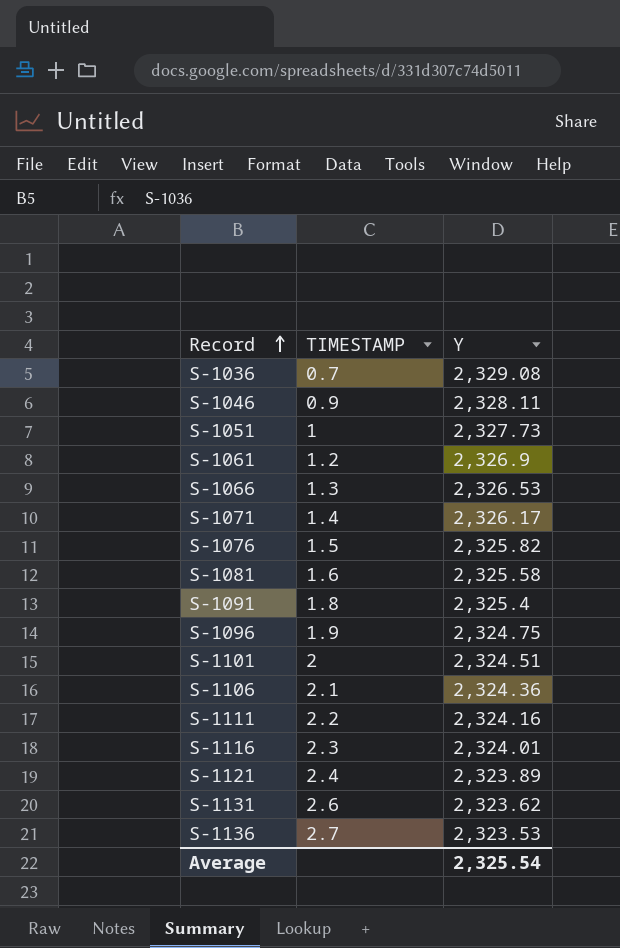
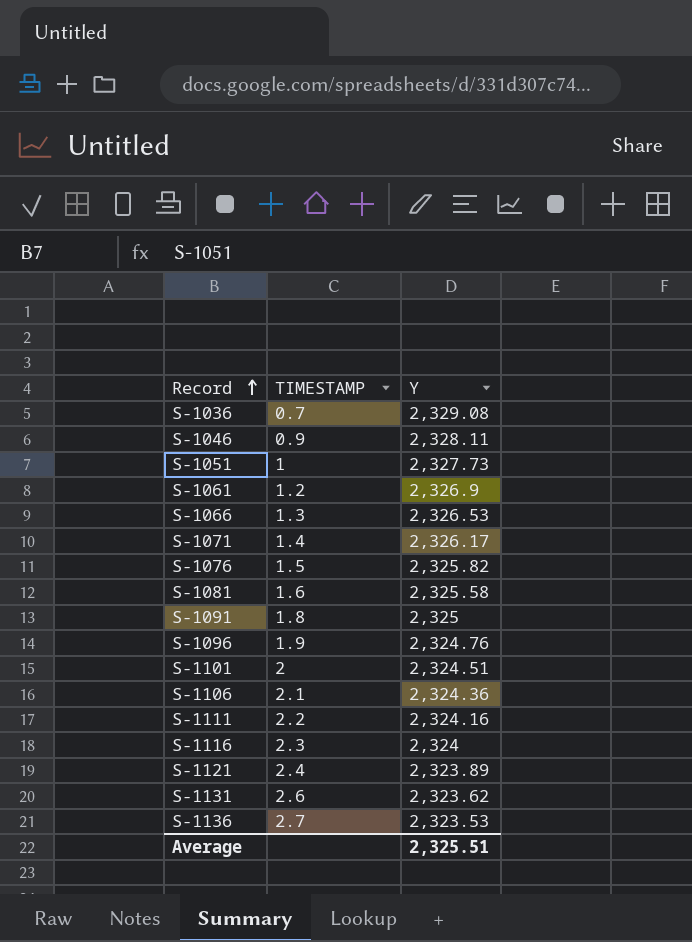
S-1091 | Y: 2,325.4 -> 2,325
S-1096 | Y: 2,324.75 -> 2,324.76
S-1116 | Y: 2,324.01 -> 2,324
Average | Y: 2,325.54 -> 2,325.51

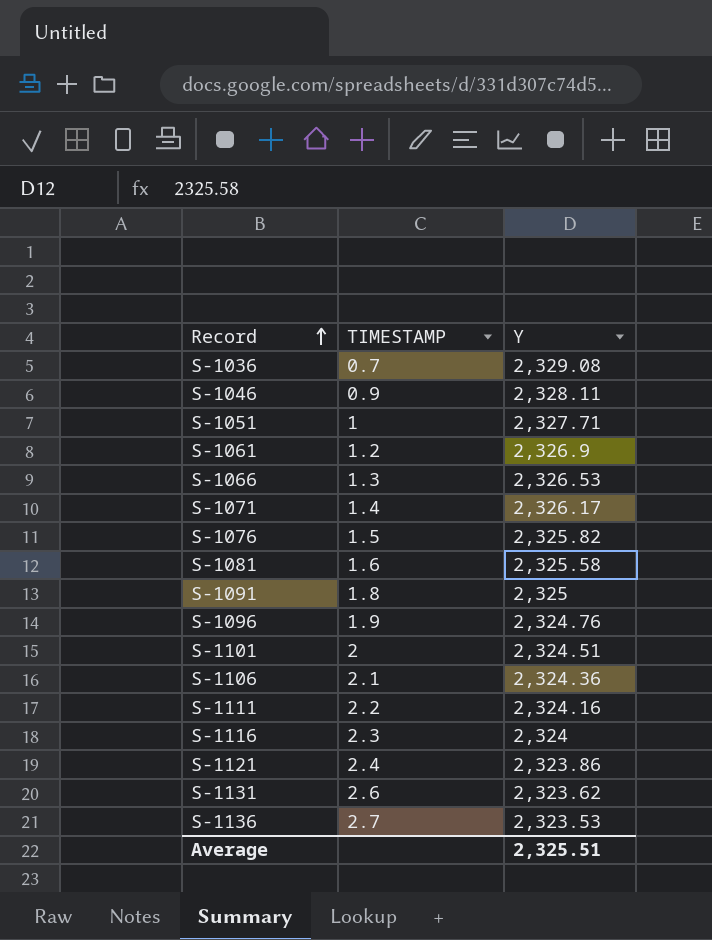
S-1051 | Y: 2,327.73 -> 2,327.71
S-1121 | Y: 2,323.89 -> 2,323.86

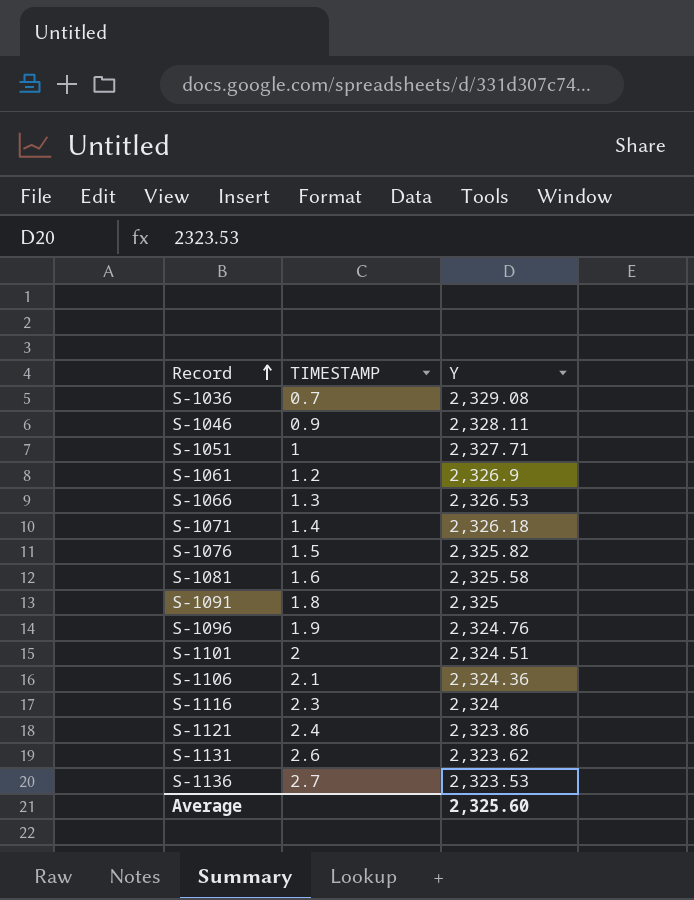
row S-1111: 2.2 | 2,324.16 -> none
S-1071 | Y: 2,326.17 -> 2,326.18
Average | Y: 2,325.51 -> 2,325.60

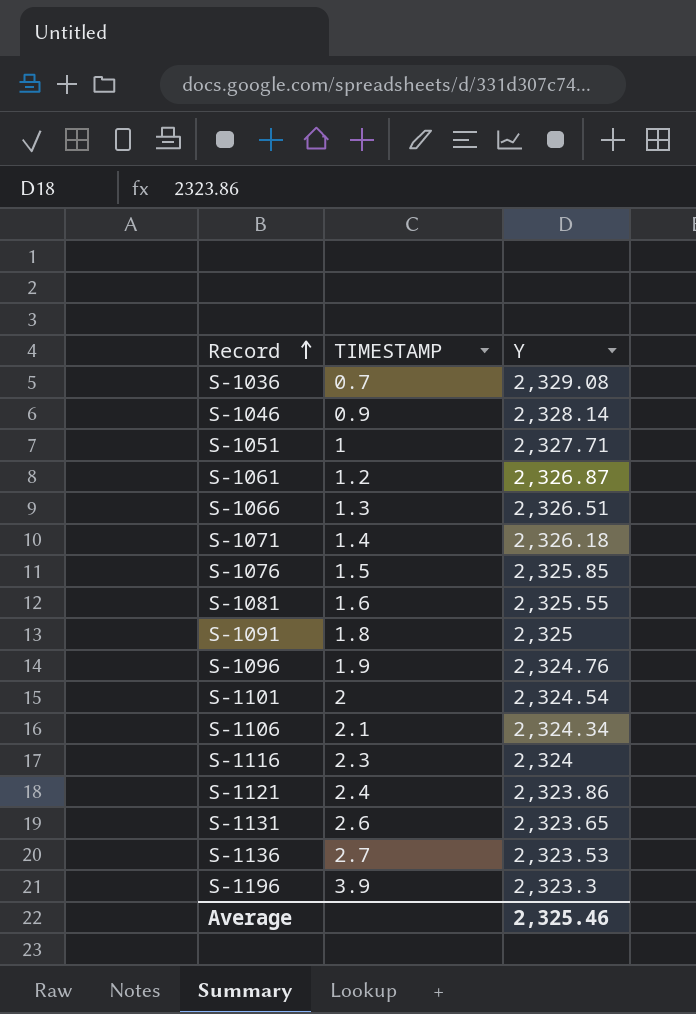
S-1046 | Y: 2,328.11 -> 2,328.14
S-1061 | Y: 2,326.9 -> 2,326.87
S-1066 | Y: 2,326.53 -> 2,326.51
S-1076 | Y: 2,325.82 -> 2,325.85
S-1081 | Y: 2,325.58 -> 2,325.55
S-1101 | Y: 2,324.51 -> 2,324.54
S-1106 | Y: 2,324.36 -> 2,324.34
S-1131 | Y: 2,323.62 -> 2,323.65
row S-1196: none -> 3.9 | 2,323.3
Average | Y: 2,325.60 -> 2,325.46

